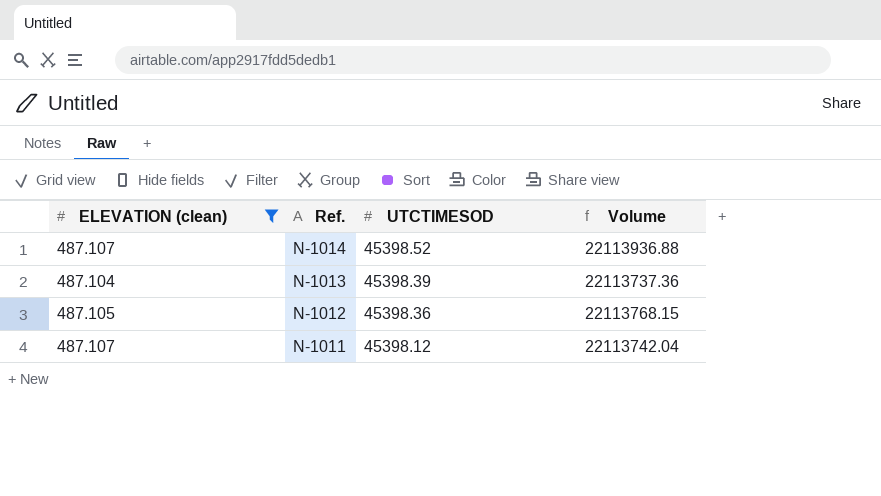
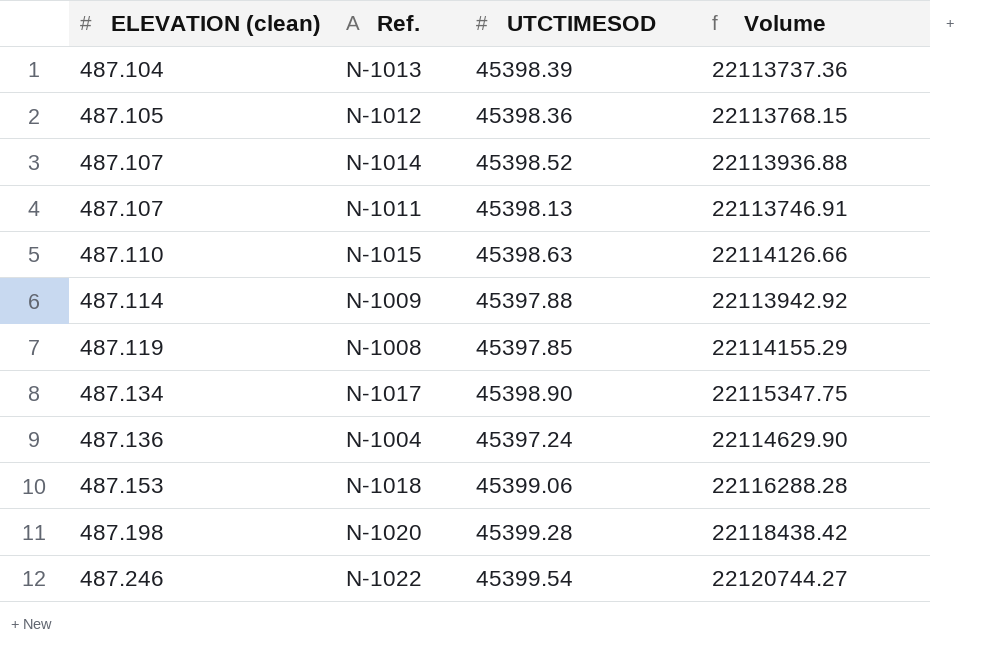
filter: ELEVATION (clean) <= 487.107 -> none
row order: Ref. descending -> ELEVATION (clean) ascending
N-1011 | UTCTIMESOD: 45398.12 -> 45398.13
N-1011 | Volume: 22113742.04 -> 22113746.91

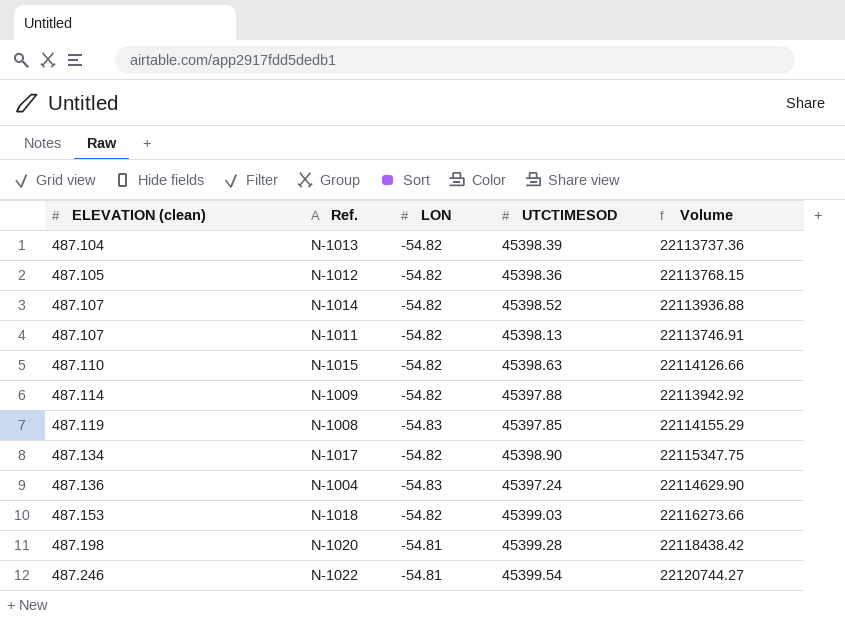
column LON | position: none -> 3
N-1018 | UTCTIMESOD: 45399.06 -> 45399.03
N-1018 | Volume: 22116288.28 -> 22116273.66

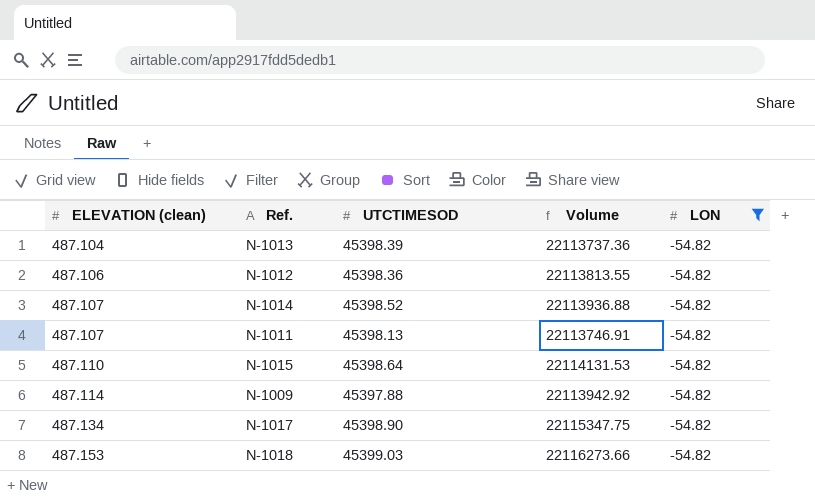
filter: none -> LON = -54.82
column LON | position: 3 -> 5
N-1012 | ELEVATION (clean): 487.105 -> 487.106
N-1012 | Volume: 22113768.15 -> 22113813.55
N-1015 | UTCTIMESOD: 45398.63 -> 45398.64
N-1015 | Volume: 22114126.66 -> 22114131.53

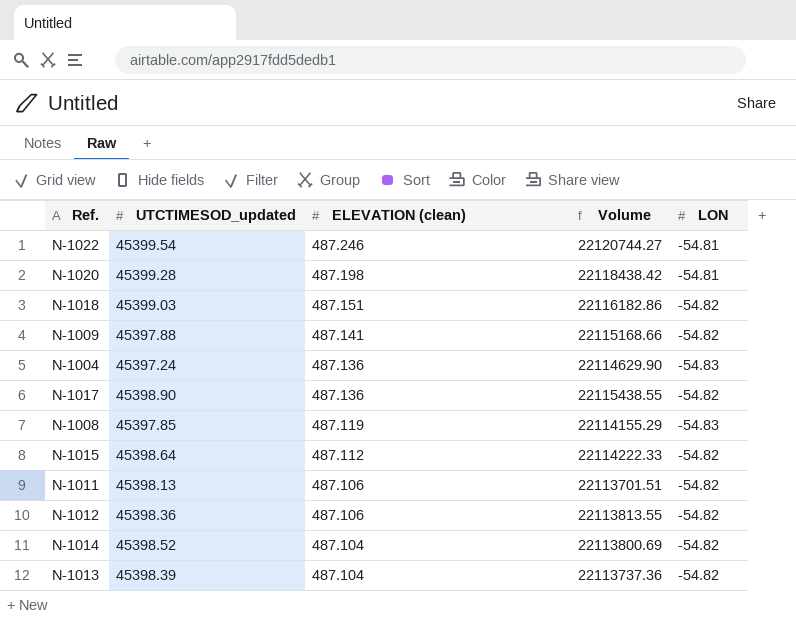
filter: LON = -54.82 -> none
row order: ELEVATION (clean) ascending -> ELEVATION (clean) descending
column name: UTCTIMESOD -> UTCTIMESOD_updated
column ELEVATION (clean) | position: 1 -> 3
N-1018 | ELEVATION (clean): 487.153 -> 487.151
N-1018 | Volume: 22116273.66 -> 22116182.86
N-1009 | ELEVATION (clean): 487.114 -> 487.141
N-1009 | Volume: 22113942.92 -> 22115168.66
N-1017 | ELEVATION (clean): 487.134 -> 487.136
N-1017 | Volume: 22115347.75 -> 22115438.55
N-1015 | ELEVATION (clean): 487.110 -> 487.112
N-1015 | Volume: 22114131.53 -> 22114222.33
N-1011 | ELEVATION (clean): 487.107 -> 487.106
N-1011 | Volume: 22113746.91 -> 22113701.51
N-1014 | ELEVATION (clean): 487.107 -> 487.104
N-1014 | Volume: 22113936.88 -> 22113800.69

